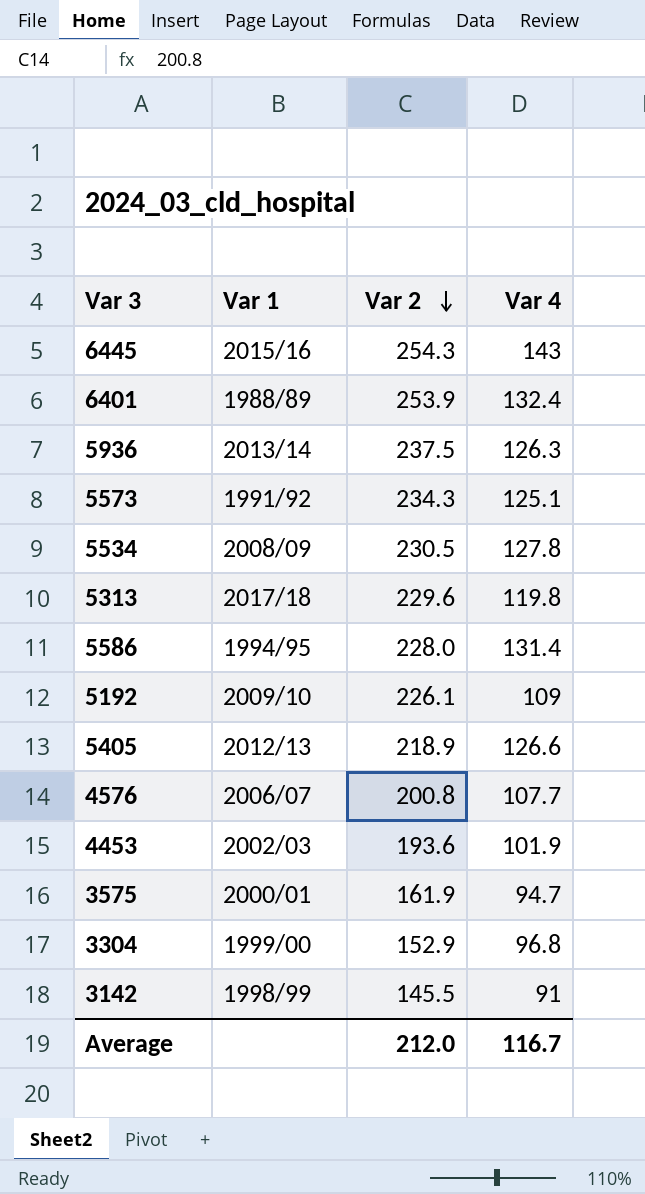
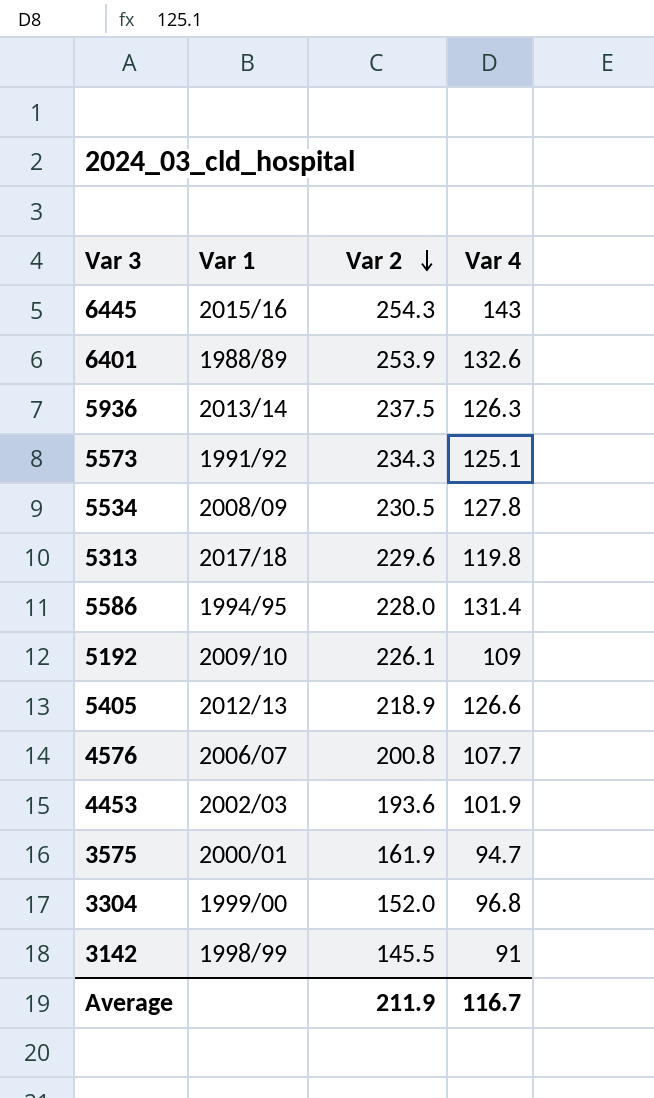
6401 | Var 4: 132.4 -> 132.6
3304 | Var 2: 152.9 -> 152.0
Average | Var 2: 212.0 -> 211.9

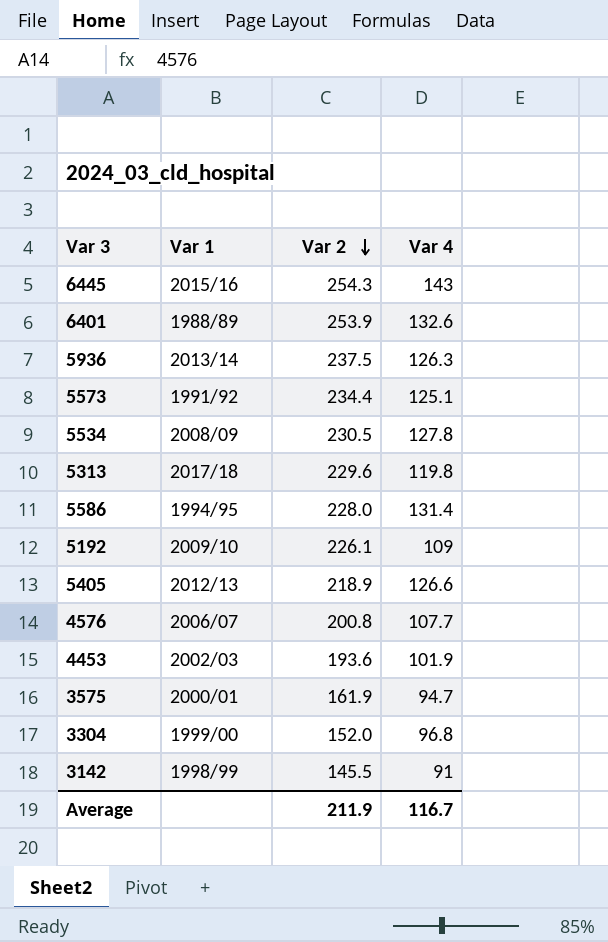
5573 | Var 2: 234.3 -> 234.4

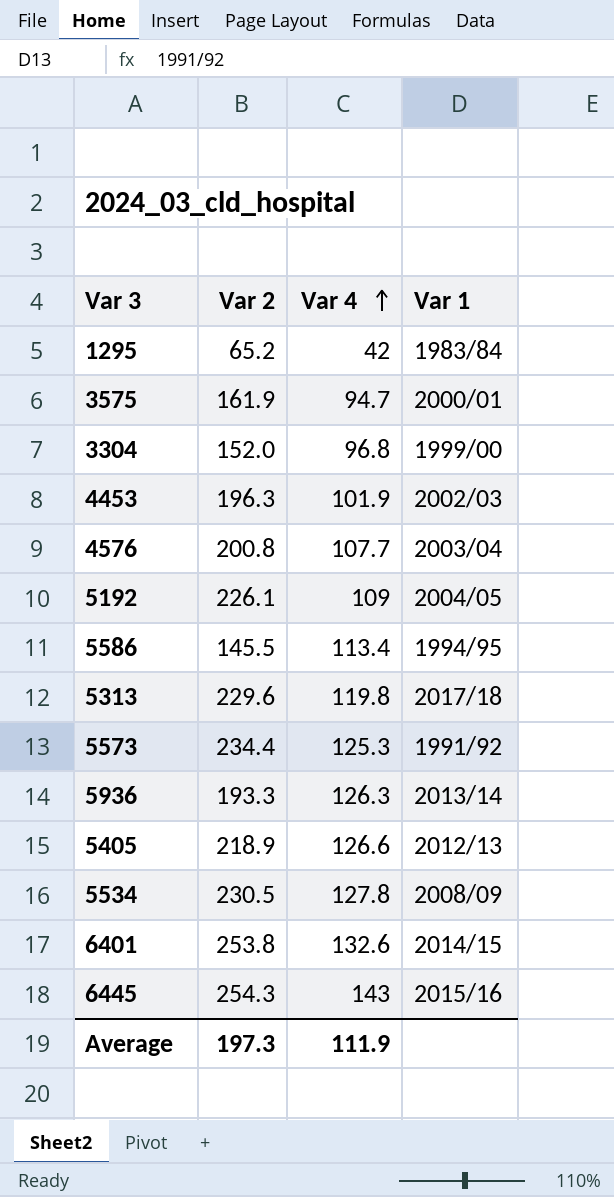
row order: Var 2 descending -> Var 4 ascending
column Var 1 | position: 2 -> 4
row 3142: 1998/99 | 145.5 | 91 -> none
row 1295: none -> 65.2 | 42 | 1983/84
4453 | Var 2: 193.6 -> 196.3
4576 | Var 1: 2006/07 -> 2003/04
5192 | Var 1: 2009/10 -> 2004/05
5586 | Var 2: 228.0 -> 145.5
5586 | Var 4: 131.4 -> 113.4
5573 | Var 4: 125.1 -> 125.3
5936 | Var 2: 237.5 -> 193.3
6401 | Var 2: 253.9 -> 253.8
6401 | Var 1: 1988/89 -> 2014/15
Average | Var 2: 211.9 -> 197.3
Average | Var 4: 116.7 -> 111.9

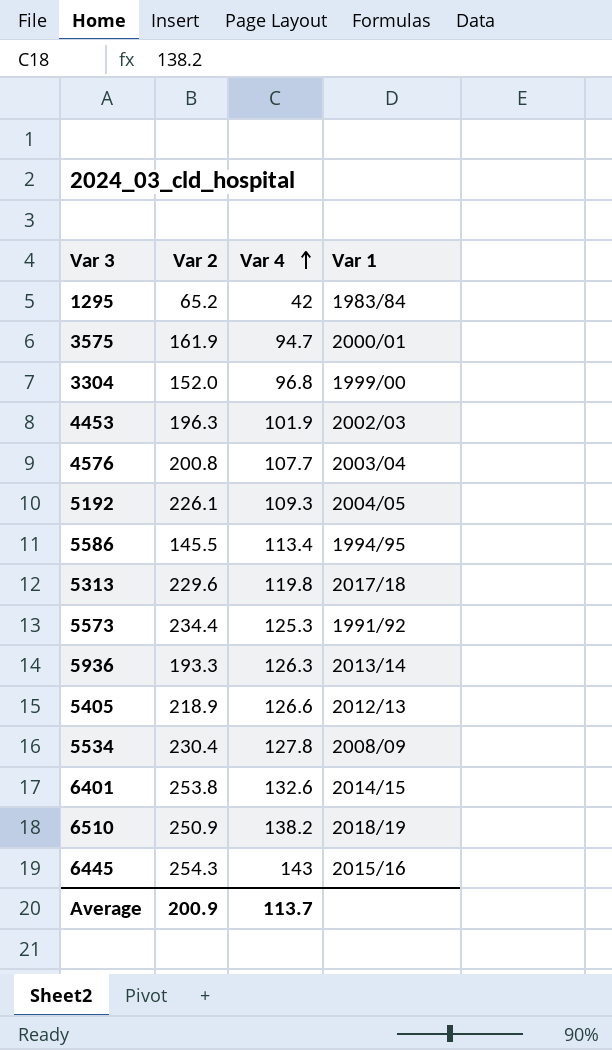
5192 | Var 4: 109 -> 109.3
5534 | Var 2: 230.5 -> 230.4
row 6510: none -> 250.9 | 138.2 | 2018/19
Average | Var 2: 197.3 -> 200.9
Average | Var 4: 111.9 -> 113.7

